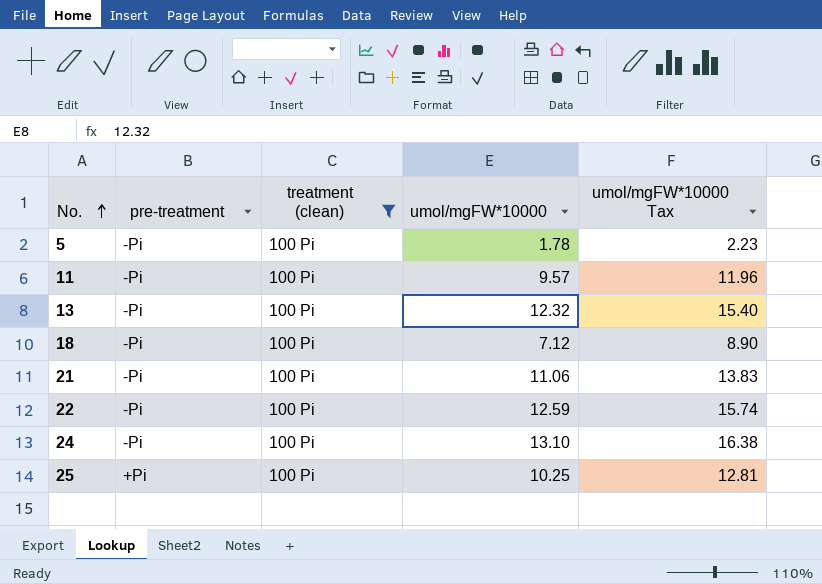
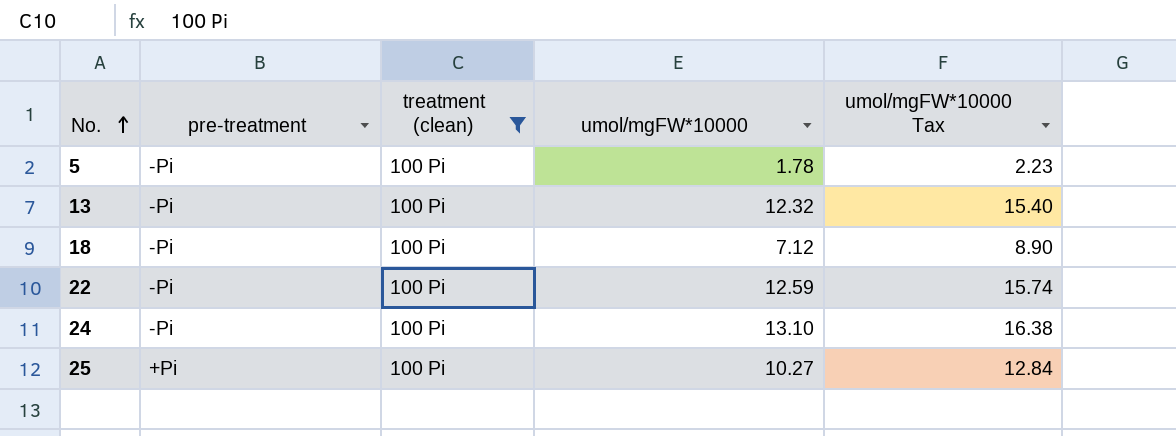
row 11: -Pi | 100 Pi | 9.57 | 11.96 -> none
row 21: -Pi | 100 Pi | 11.06 | 13.83 -> none
25 | umol/mgFW*10000: 10.25 -> 10.27
25 | umol/mgFW*10000 Tax: 12.81 -> 12.84

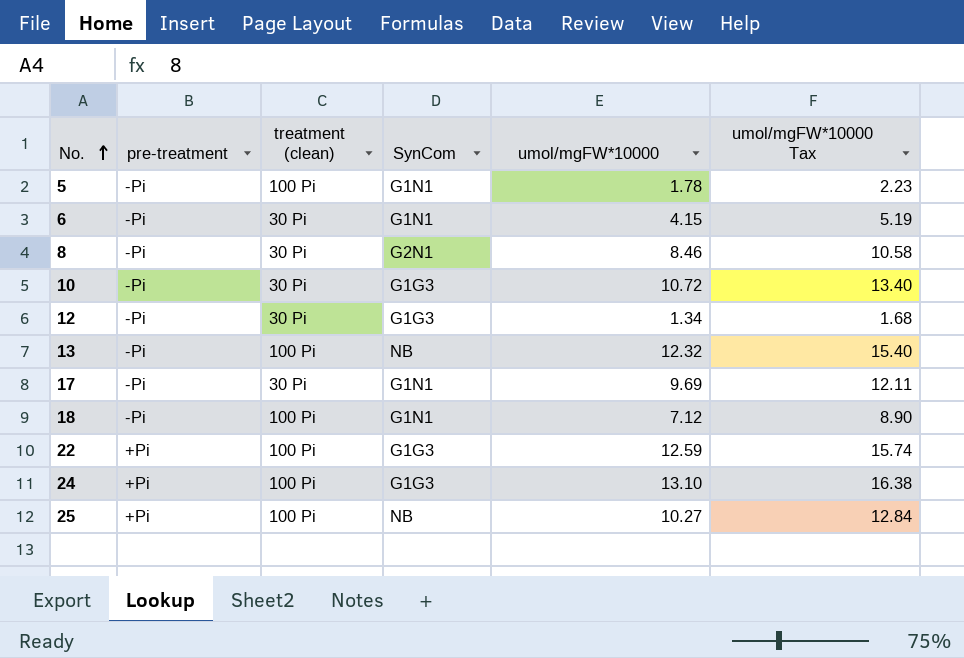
filter: treatment (clean) = 100 Pi -> none
column SynCom | position: none -> 4
22 | pre-treatment: -Pi -> +Pi
24 | pre-treatment: -Pi -> +Pi

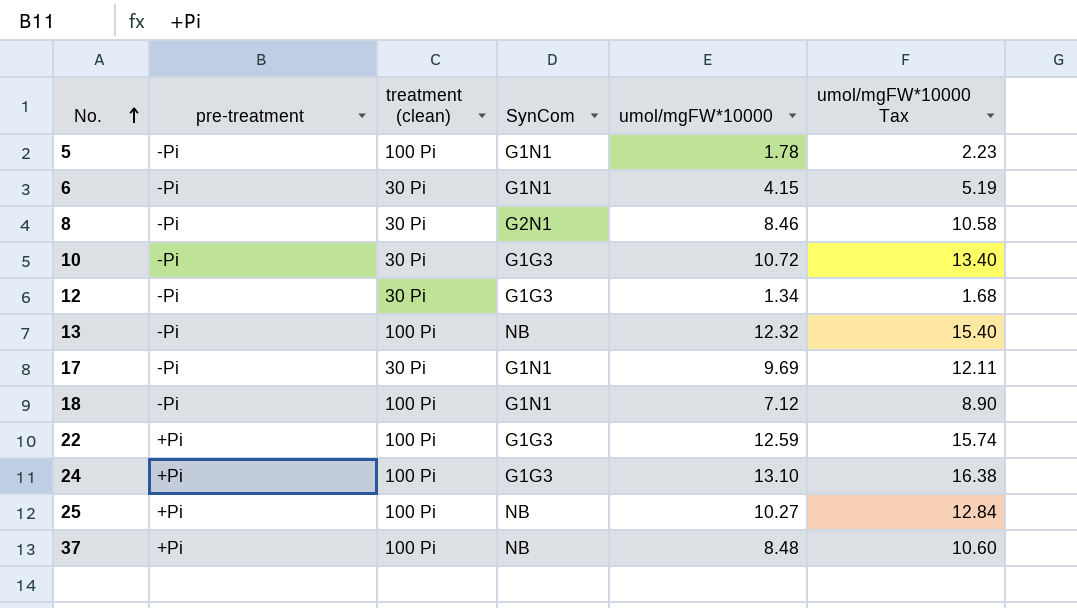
row 37: none -> +Pi | 100 Pi | NB | 8.48 | 10.60

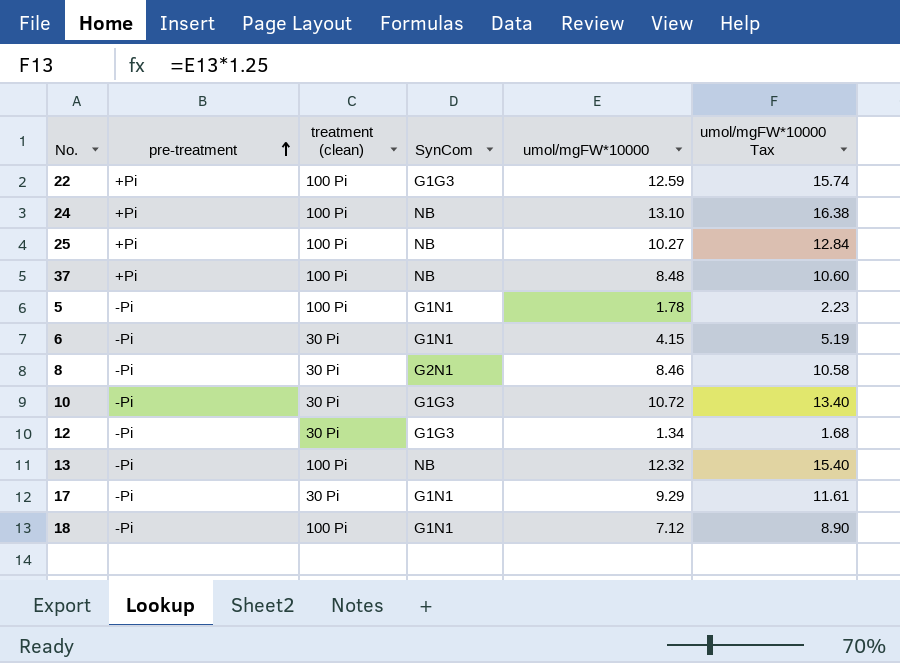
row order: No. ascending -> pre-treatment ascending
24 | SynCom: G1G3 -> NB
17 | umol/mgFW*10000: 9.69 -> 9.29
17 | umol/mgFW*10000 Tax: 12.11 -> 11.61

